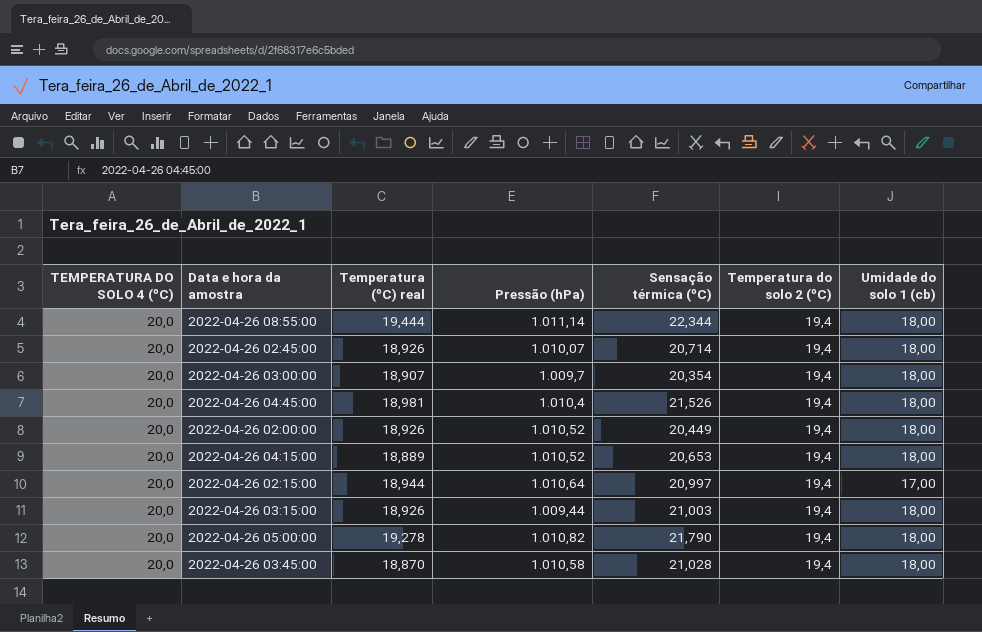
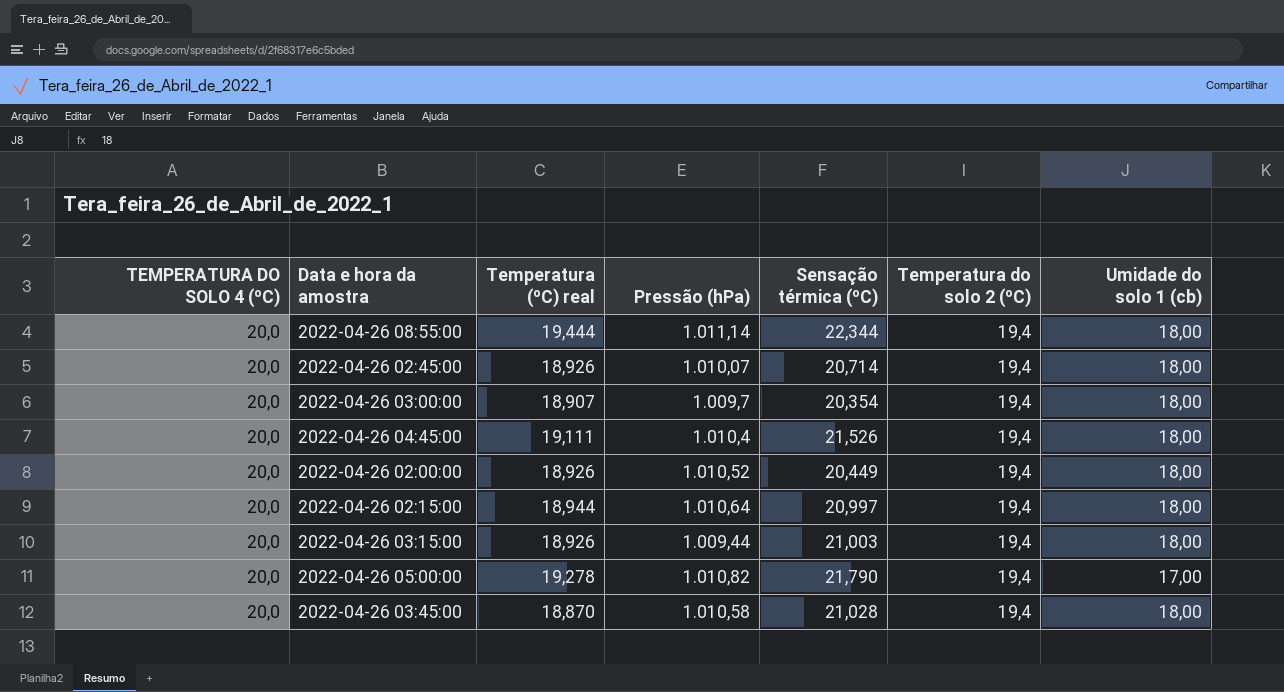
row 2022-04-26 04:15:00: 20,0 | 18,889 | 1.010,52 | 20,653 | 19,4 | 18,00 -> none
2022-04-26 04:45:00 | Temperatura (ºC) real: 18,981 -> 19,111
2022-04-26 02:15:00 | Umidade do solo 1 (cb): 17,00 -> 18,00
2022-04-26 05:00:00 | Umidade do solo 1 (cb): 18,00 -> 17,00

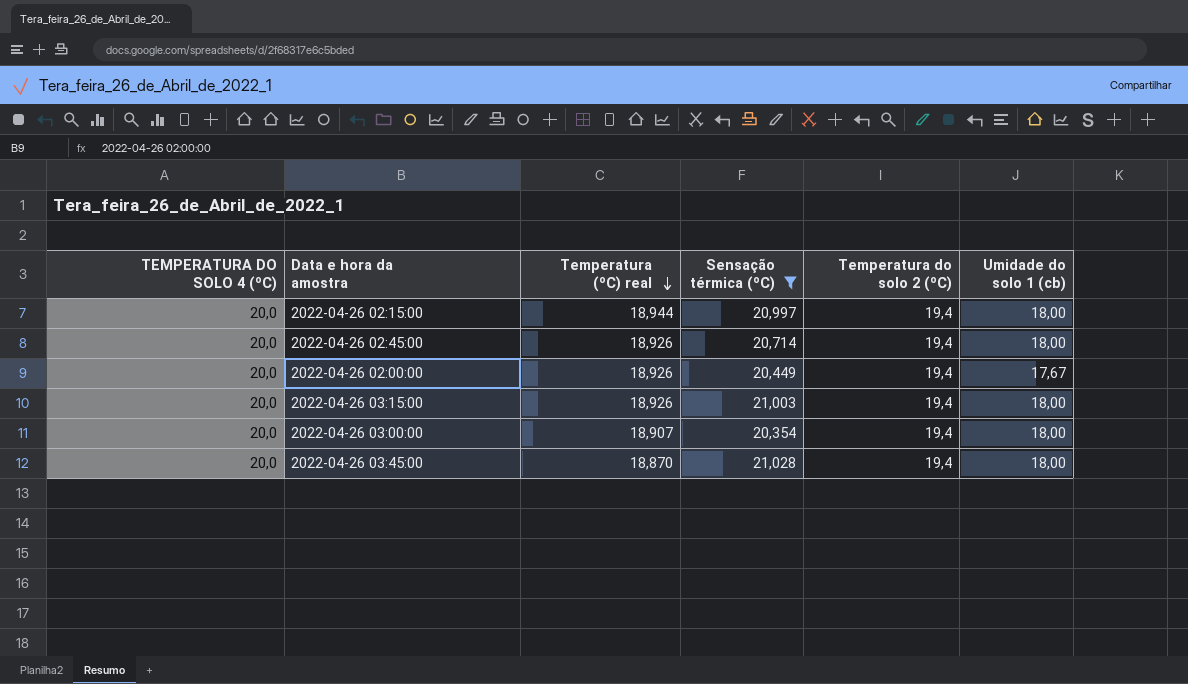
filter: none -> Sensação térmica (ºC) <= 21,028
row order: none -> Temperatura (ºC) real descending
column Pressão (hPa) | position: 4 -> none
2022-04-26 02:00:00 | Umidade do solo 1 (cb): 18,00 -> 17,67

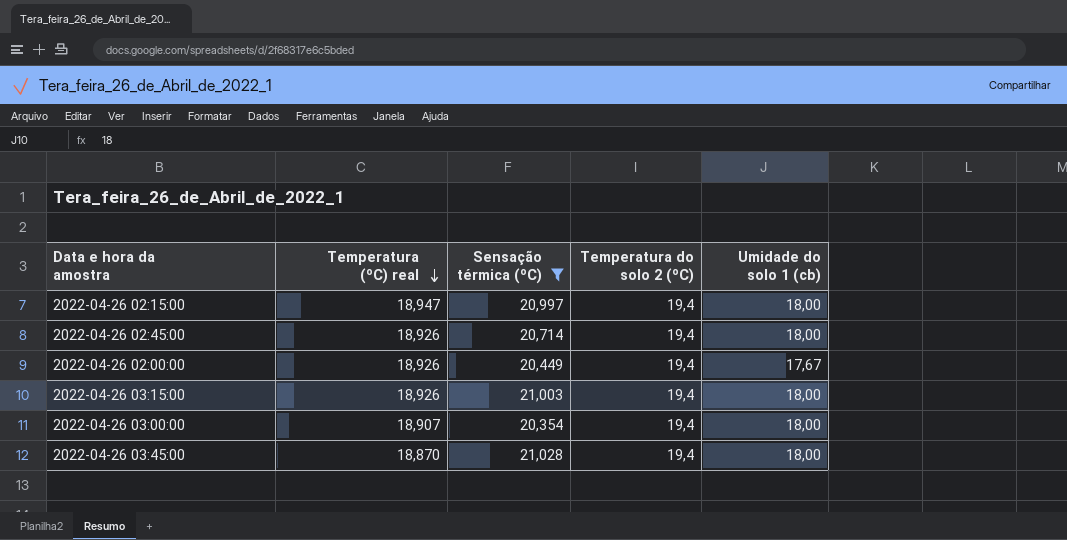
column TEMPERATURA DO SOLO 4 (ºC) | position: 1 -> none
2022-04-26 02:15:00 | Temperatura (ºC) real: 18,944 -> 18,947

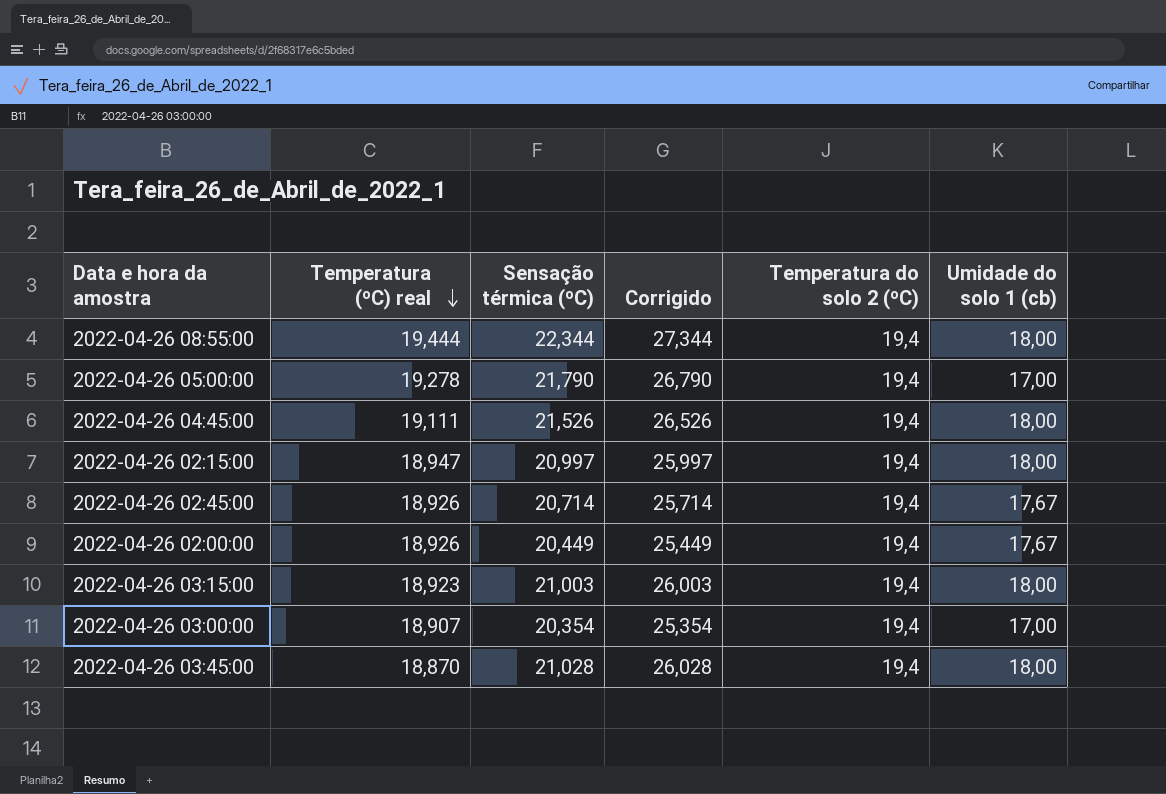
filter: Sensação térmica (ºC) <= 21,028 -> none
column Corrigido | formula: none -> [Sensação térmica (ºC)] + 5
2022-04-26 02:45:00 | Umidade do solo 1 (cb): 18,00 -> 17,67
2022-04-26 03:15:00 | Temperatura (ºC) real: 18,926 -> 18,923
2022-04-26 03:00:00 | Umidade do solo 1 (cb): 18,00 -> 17,00

